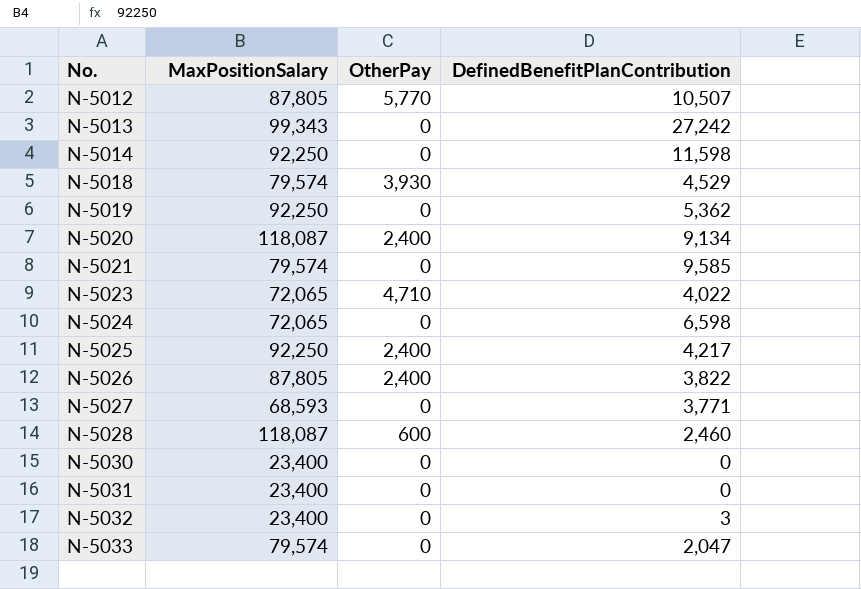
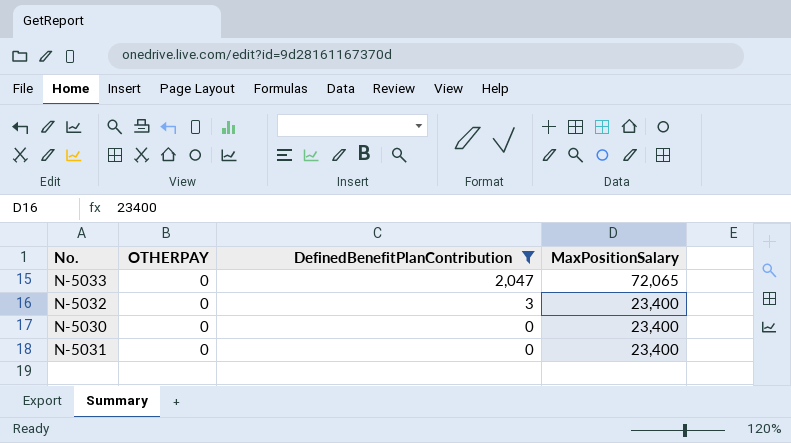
filter: none -> DefinedBenefitPlanContribution <= 2,047
row order: No. ascending -> DefinedBenefitPlanContribution descending
column name: OtherPay -> OTHERPAY
column MaxPositionSalary | position: 2 -> 4
N-5033 | MaxPositionSalary: 79,574 -> 72,065

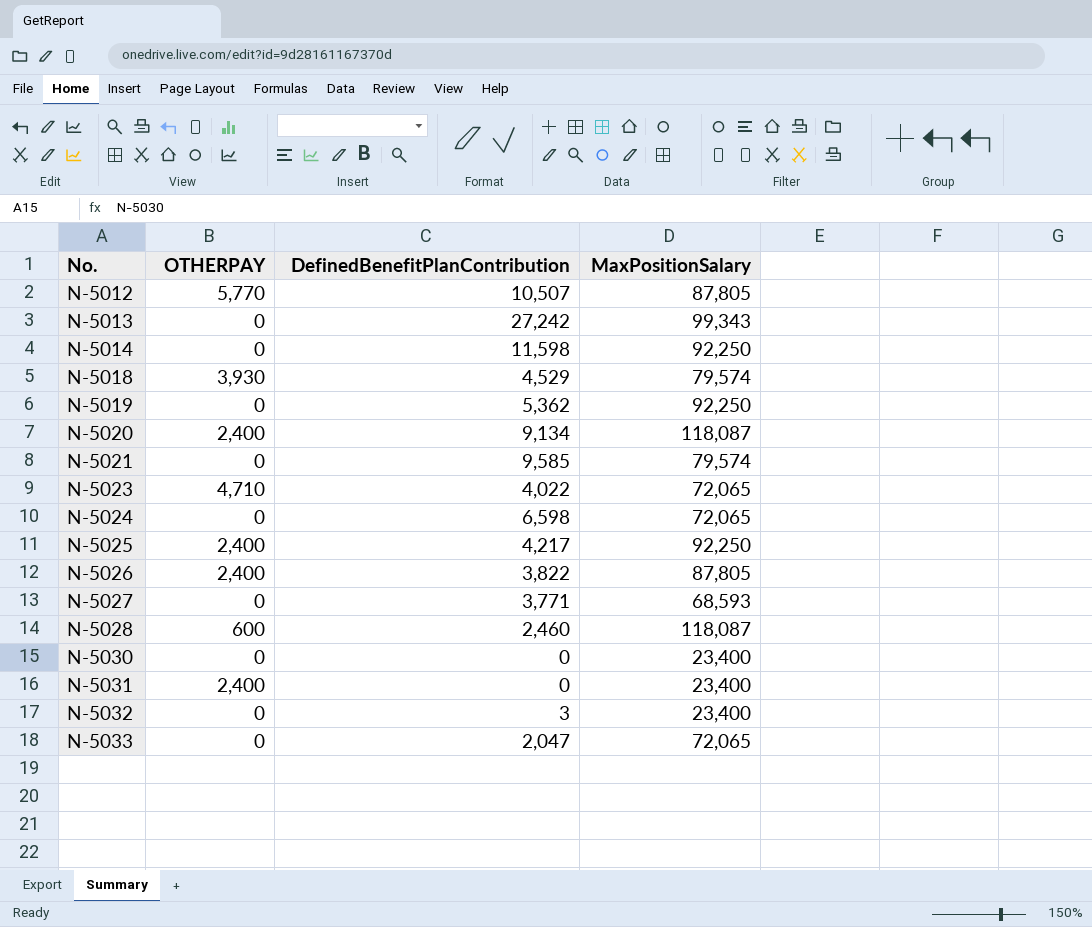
filter: DefinedBenefitPlanContribution <= 2,047 -> none
row order: DefinedBenefitPlanContribution descending -> No. ascending
N-5031 | OTHERPAY: 0 -> 2,400

